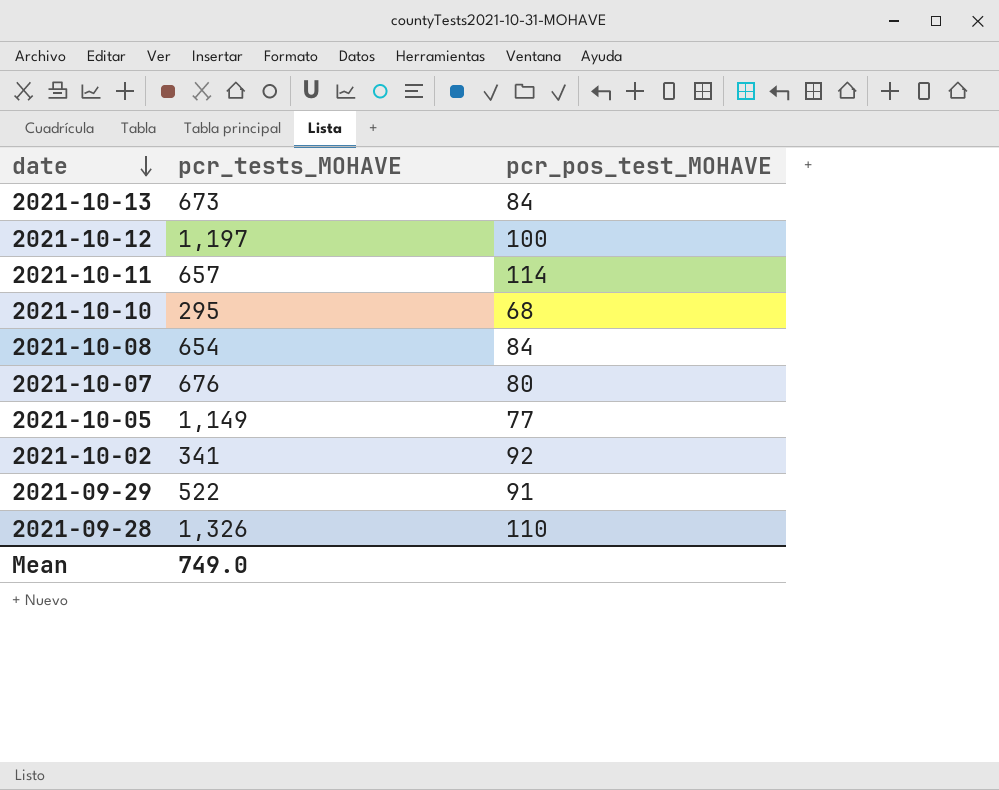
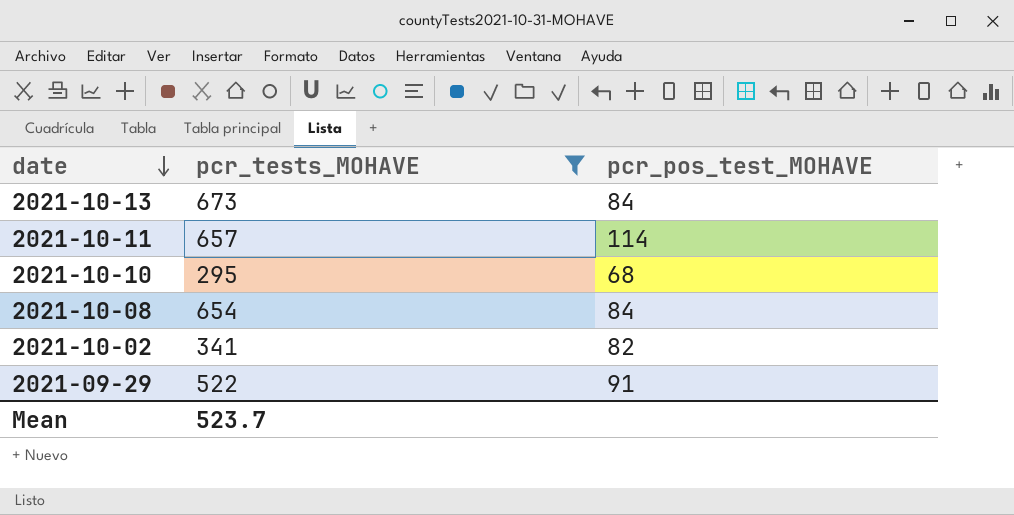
filter: none -> pcr_tests_MOHAVE <= 673
2021-10-02 | pcr_pos_test_MOHAVE: 92 -> 82
Mean | pcr_tests_MOHAVE: 749.0 -> 523.7

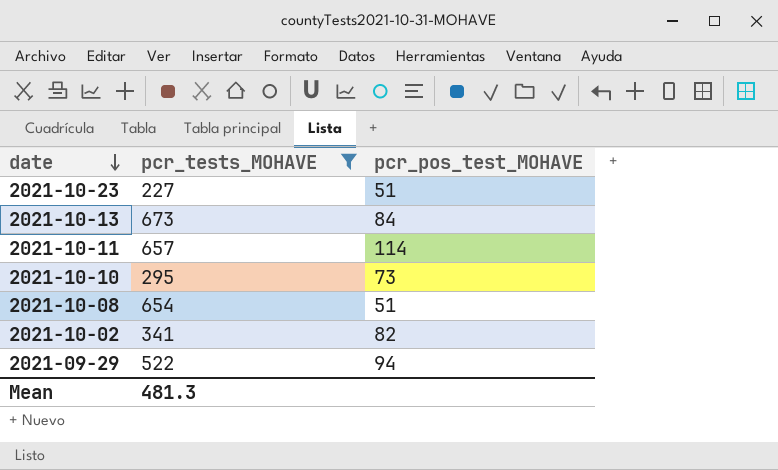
row 2021-10-23: none -> 227 | 51
2021-10-10 | pcr_pos_test_MOHAVE: 68 -> 73
2021-10-08 | pcr_pos_test_MOHAVE: 84 -> 51
2021-09-29 | pcr_pos_test_MOHAVE: 91 -> 94
Mean | pcr_tests_MOHAVE: 523.7 -> 481.3

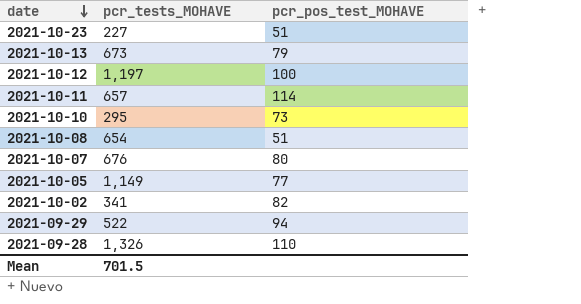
filter: pcr_tests_MOHAVE <= 673 -> none
2021-10-13 | pcr_pos_test_MOHAVE: 84 -> 79
Mean | pcr_tests_MOHAVE: 481.3 -> 701.5

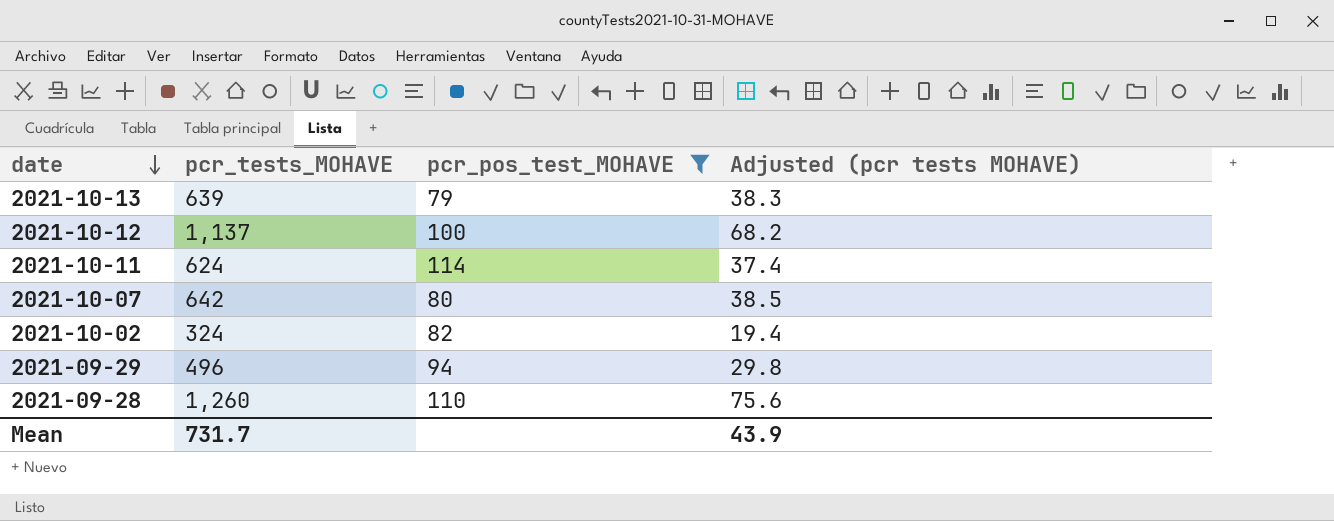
filter: none -> pcr_pos_test_MOHAVE >= 79
column Adjusted (pcr tests MOHAVE) | formula: none -> [pcr_tests_MOHAVE] * 0.06
2021-10-13 | pcr_tests_MOHAVE: 673 -> 639
2021-10-12 | pcr_tests_MOHAVE: 1,197 -> 1,137
2021-10-11 | pcr_tests_MOHAVE: 657 -> 624
2021-10-07 | pcr_tests_MOHAVE: 676 -> 642
2021-10-02 | pcr_tests_MOHAVE: 341 -> 324
2021-09-29 | pcr_tests_MOHAVE: 522 -> 496
2021-09-28 | pcr_tests_MOHAVE: 1,326 -> 1,260
Mean | pcr_tests_MOHAVE: 701.5 -> 731.7

